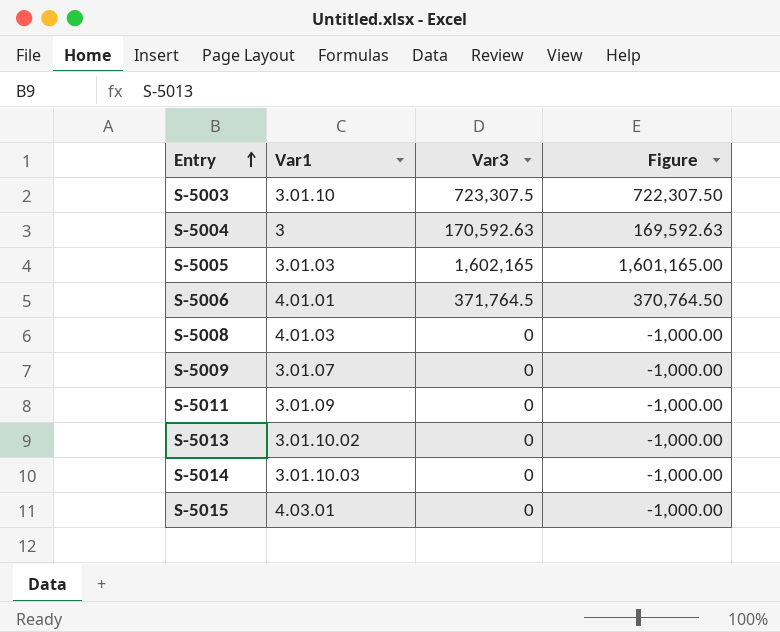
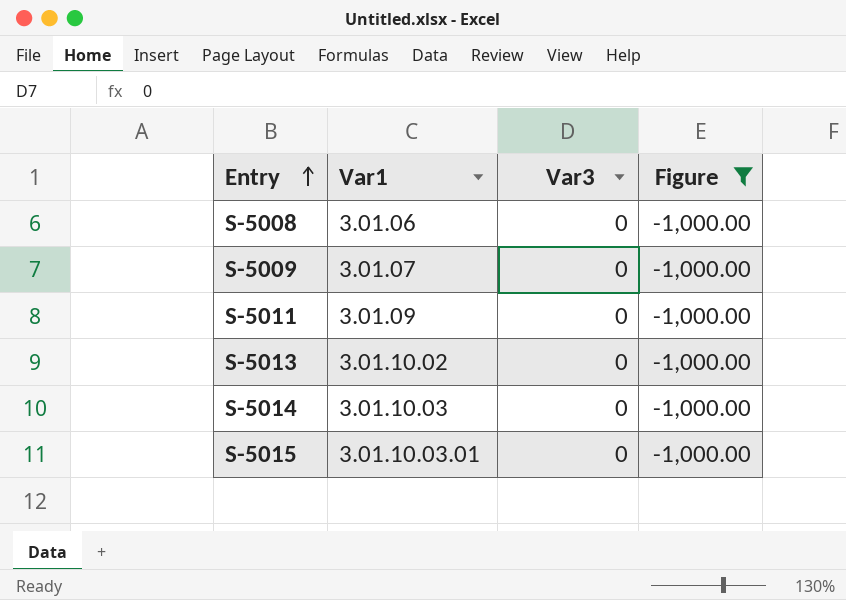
filter: none -> Figure = -1,000.00
S-5008 | Var1: 4.01.03 -> 3.01.06
S-5015 | Var1: 4.03.01 -> 3.01.10.03.01

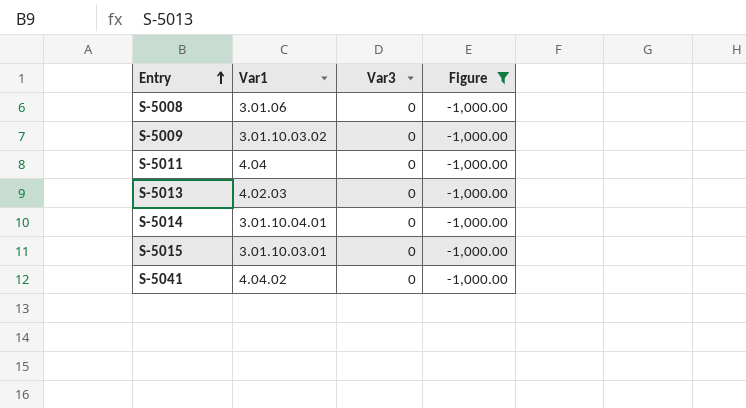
S-5009 | Var1: 3.01.07 -> 3.01.10.03.02
S-5011 | Var1: 3.01.09 -> 4.04
S-5013 | Var1: 3.01.10.02 -> 4.02.03
S-5014 | Var1: 3.01.10.03 -> 3.01.10.04.01
row S-5041: none -> 4.04.02 | 0 | -1,000.00

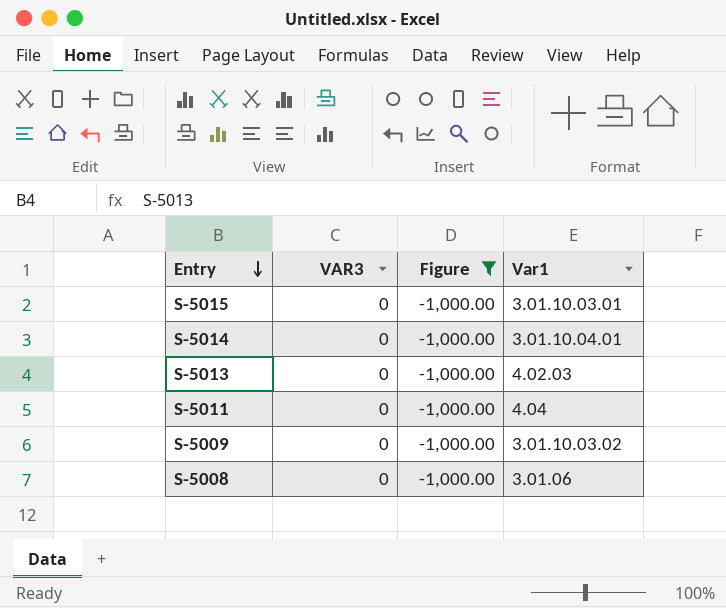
row order: Entry ascending -> Entry descending
column name: Var3 -> VAR3
column Var1 | position: 2 -> 4
row S-5041: 4.04.02 | 0 | -1,000.00 -> none

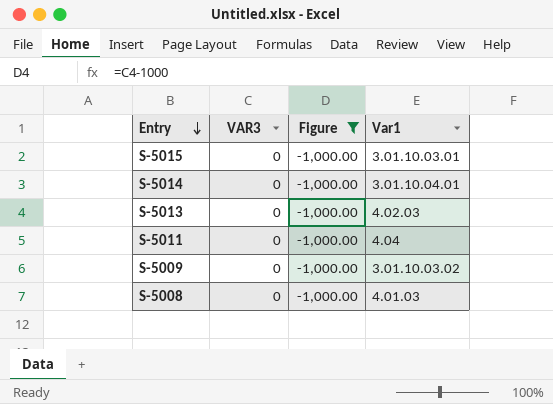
S-5008 | Var1: 3.01.06 -> 4.01.03

